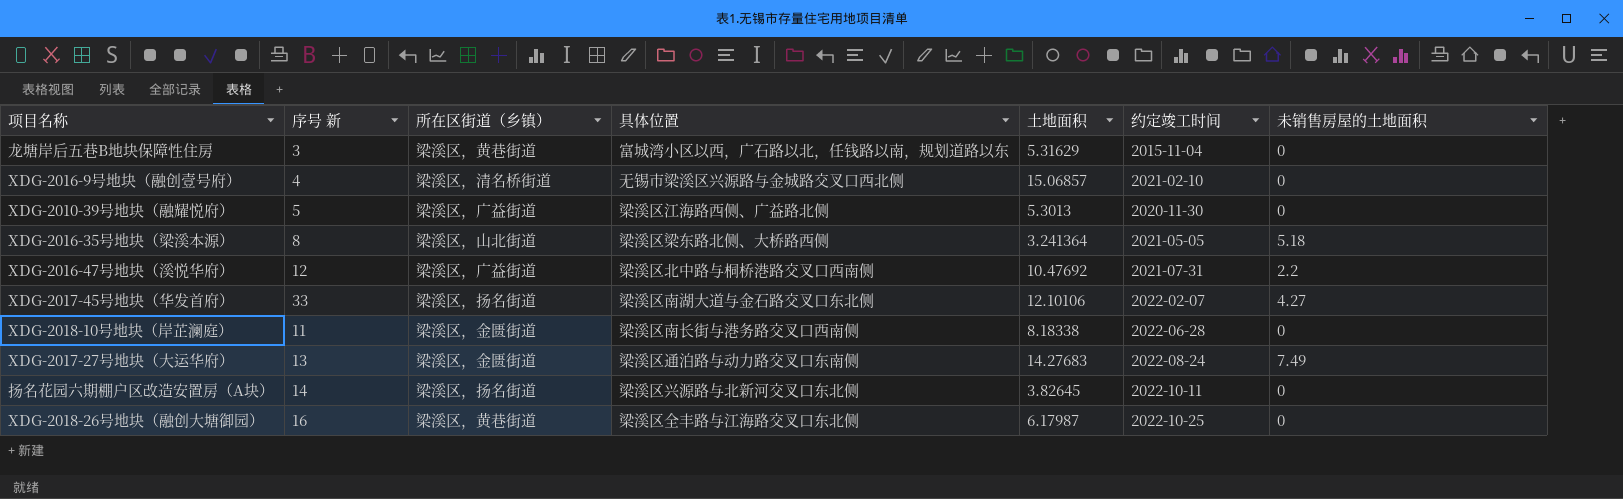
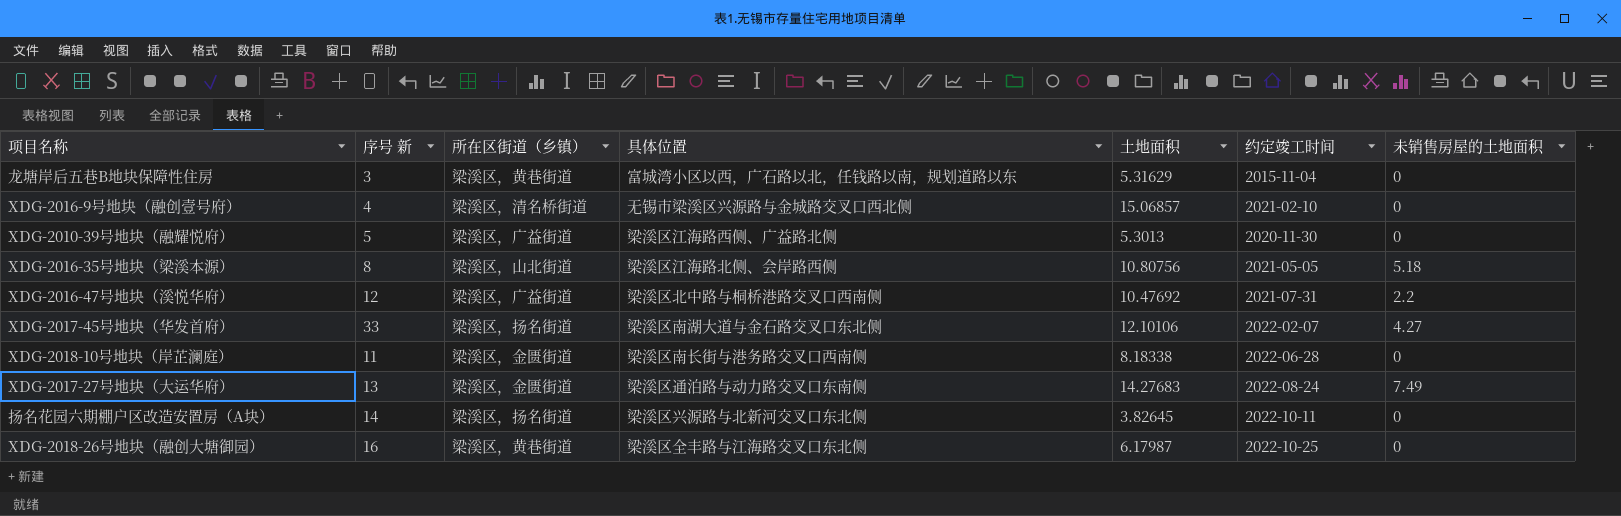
XDG-2016-35号地块（梁溪本源） | 具体位置: 梁溪区梁东路北侧、大桥路西侧 -> 梁溪区江海路北侧、会岸路西侧
XDG-2016-35号地块（梁溪本源） | 土地面积: 3.241364 -> 10.80756

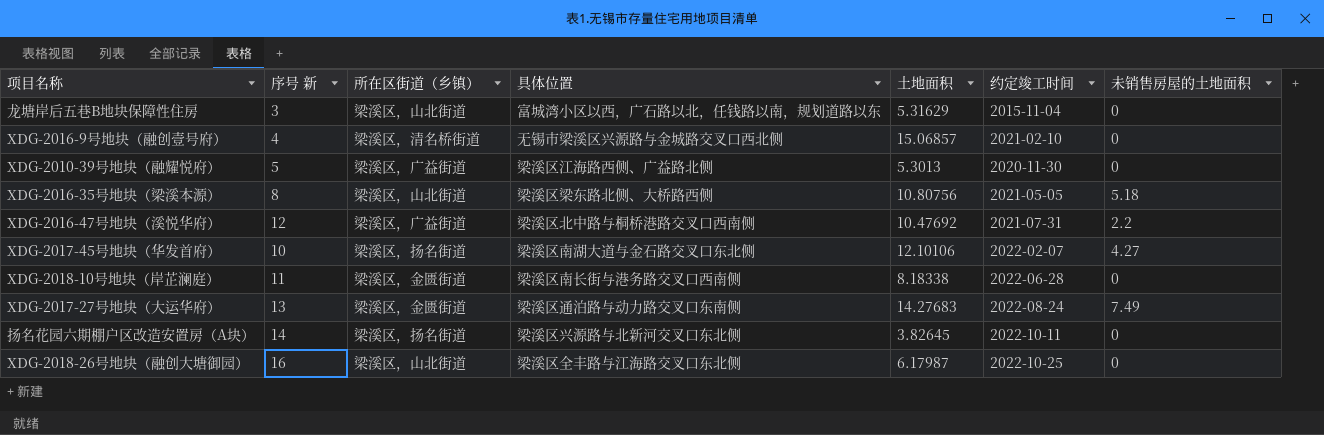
龙塘岸后五巷B地块保障性住房 | 所在区街道（乡镇）: 梁溪区，黄巷街道 -> 梁溪区，山北街道
XDG-2016-35号地块（梁溪本源） | 具体位置: 梁溪区江海路北侧、会岸路西侧 -> 梁溪区梁东路北侧、大桥路西侧
XDG-2017-45号地块（华发首府） | 序号 新: 33 -> 10
XDG-2018-26号地块（融创大塘御园） | 所在区街道（乡镇）: 梁溪区，黄巷街道 -> 梁溪区，山北街道

